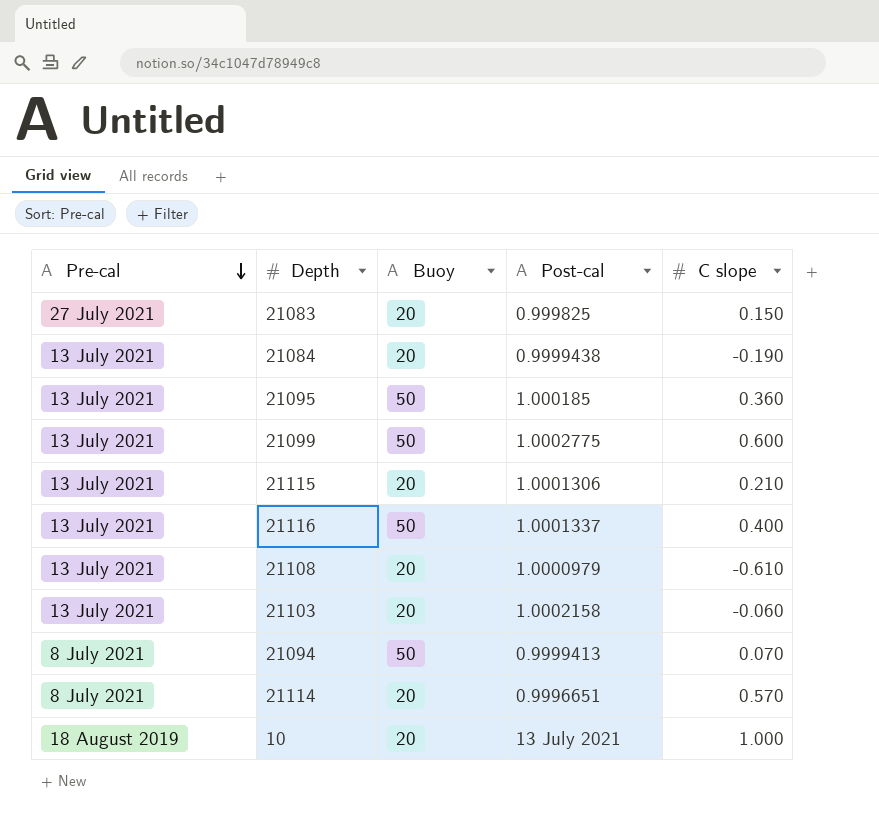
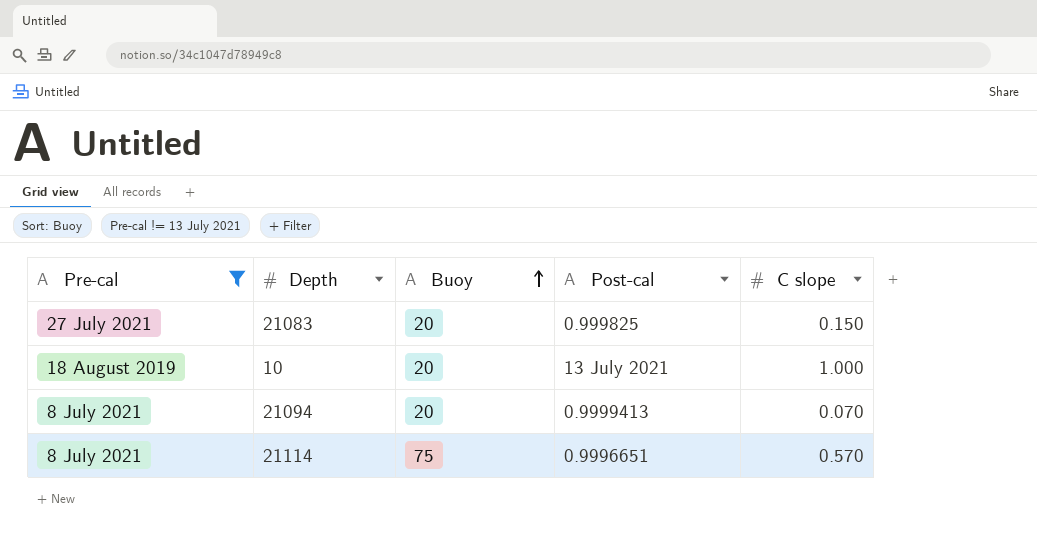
filter: none -> Pre-cal != 13 July 2021
row order: Pre-cal descending -> Buoy ascending
21094 | Buoy: 50 -> 20
21114 | Buoy: 20 -> 75

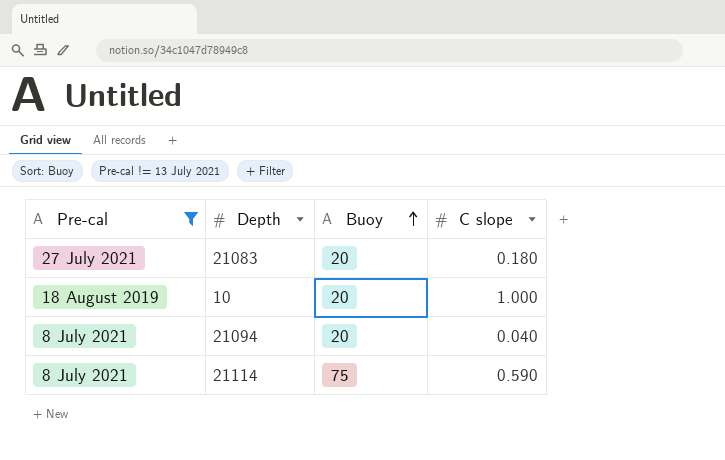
column Post-cal | position: 4 -> none
21083 | C slope: 0.150 -> 0.180
21094 | C slope: 0.070 -> 0.040
21114 | C slope: 0.570 -> 0.590

